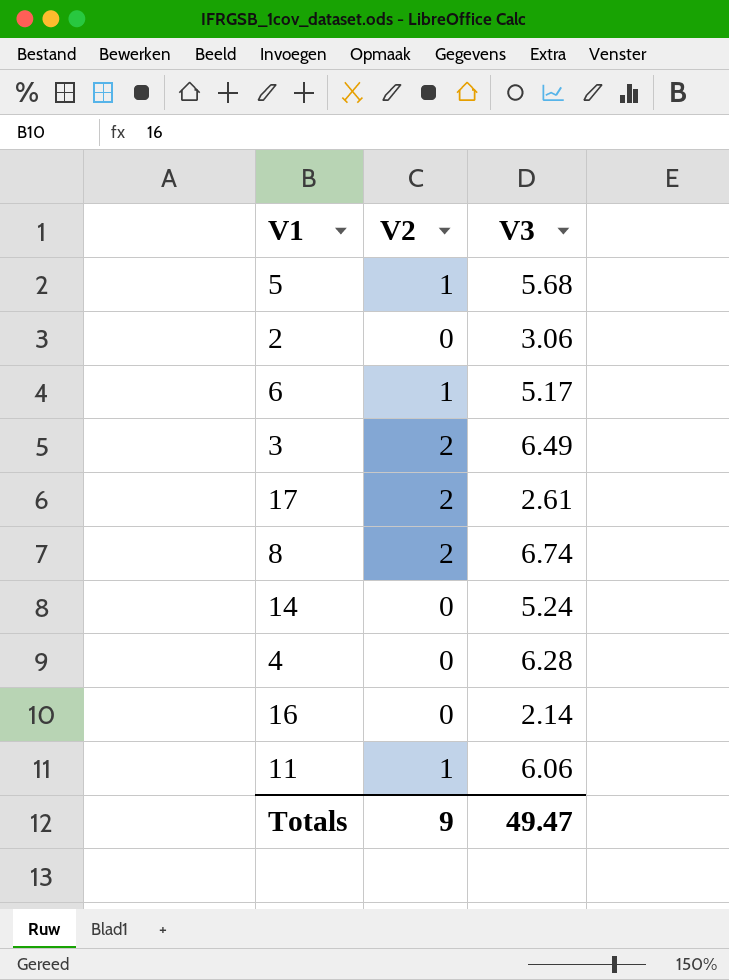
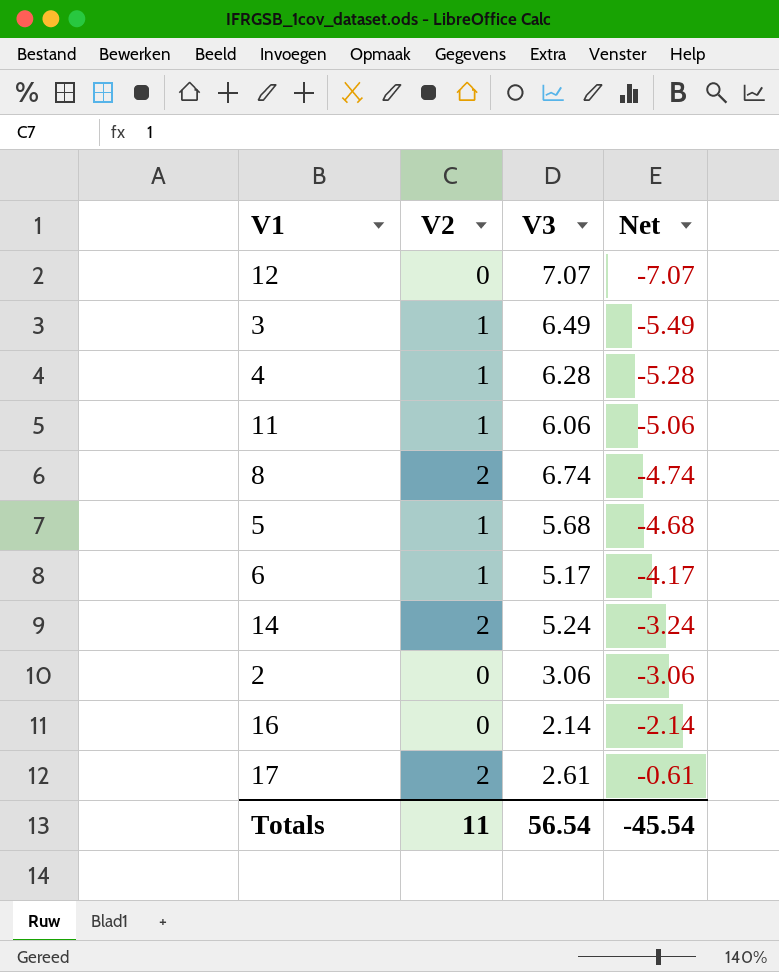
row order: none -> Net ascending
column Net | formula: none -> [V2] - [V3]
row 12: none -> 0 | 7.07 | -7.07
3 | V2: 2 -> 1
4 | V2: 0 -> 1
14 | V2: 0 -> 2
Totals | V2: 9 -> 11
Totals | V3: 49.47 -> 56.54

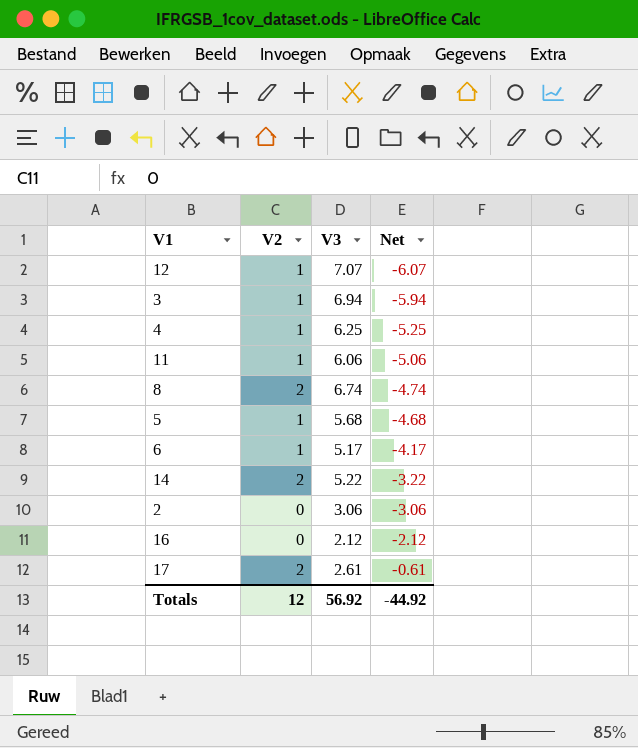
12 | V2: 0 -> 1
12 | Net: -7.07 -> -6.07
3 | V3: 6.49 -> 6.94
3 | Net: -5.49 -> -5.94
4 | V3: 6.28 -> 6.25
4 | Net: -5.28 -> -5.25
14 | V3: 5.24 -> 5.22
14 | Net: -3.24 -> -3.22
16 | V3: 2.14 -> 2.12
16 | Net: -2.14 -> -2.12
Totals | V2: 11 -> 12
Totals | V3: 56.54 -> 56.92
Totals | Net: -45.54 -> -44.92

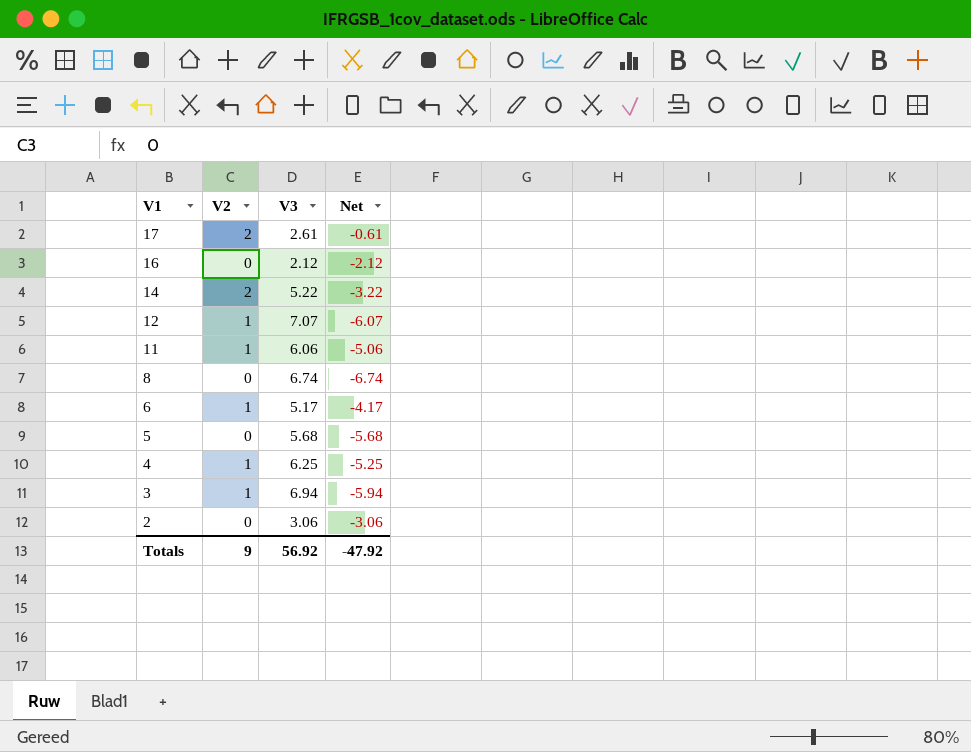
row order: Net ascending -> V1 descending
8 | V2: 2 -> 0
8 | Net: -4.74 -> -6.74
5 | V2: 1 -> 0
5 | Net: -4.68 -> -5.68
Totals | V2: 12 -> 9
Totals | Net: -44.92 -> -47.92

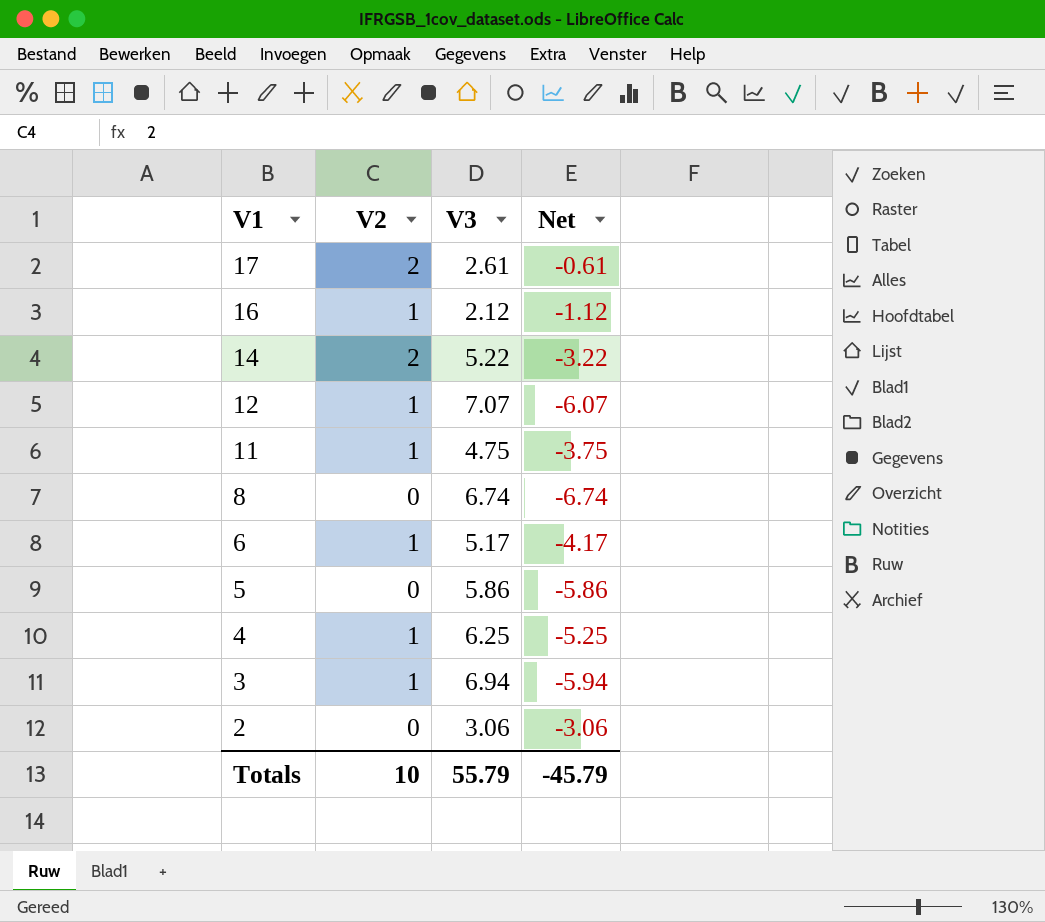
16 | V2: 0 -> 1
16 | Net: -2.12 -> -1.12
11 | V3: 6.06 -> 4.75
11 | Net: -5.06 -> -3.75
5 | V3: 5.68 -> 5.86
5 | Net: -5.68 -> -5.86
Totals | V2: 9 -> 10
Totals | V3: 56.92 -> 55.79
Totals | Net: -47.92 -> -45.79

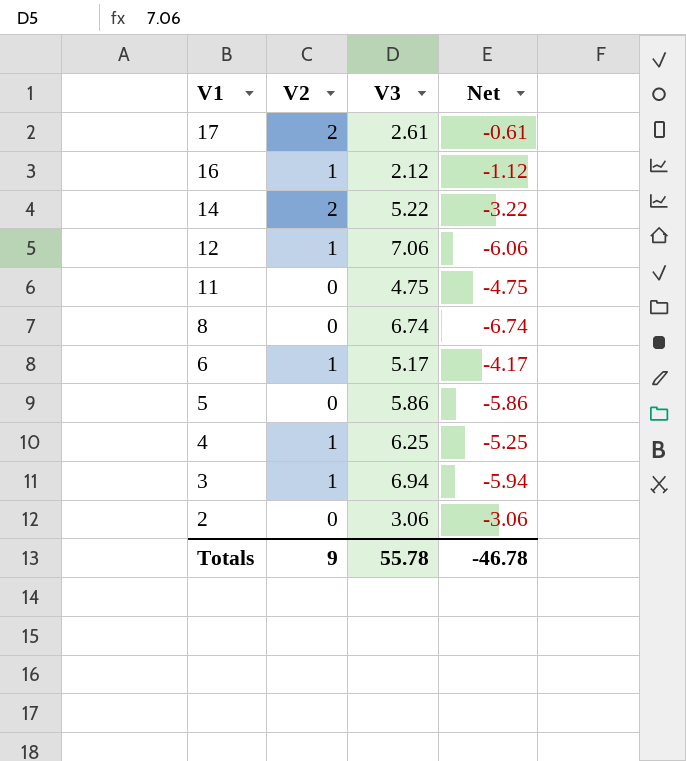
12 | V3: 7.07 -> 7.06
12 | Net: -6.07 -> -6.06
11 | V2: 1 -> 0
11 | Net: -3.75 -> -4.75
Totals | V2: 10 -> 9
Totals | V3: 55.79 -> 55.78
Totals | Net: -45.79 -> -46.78

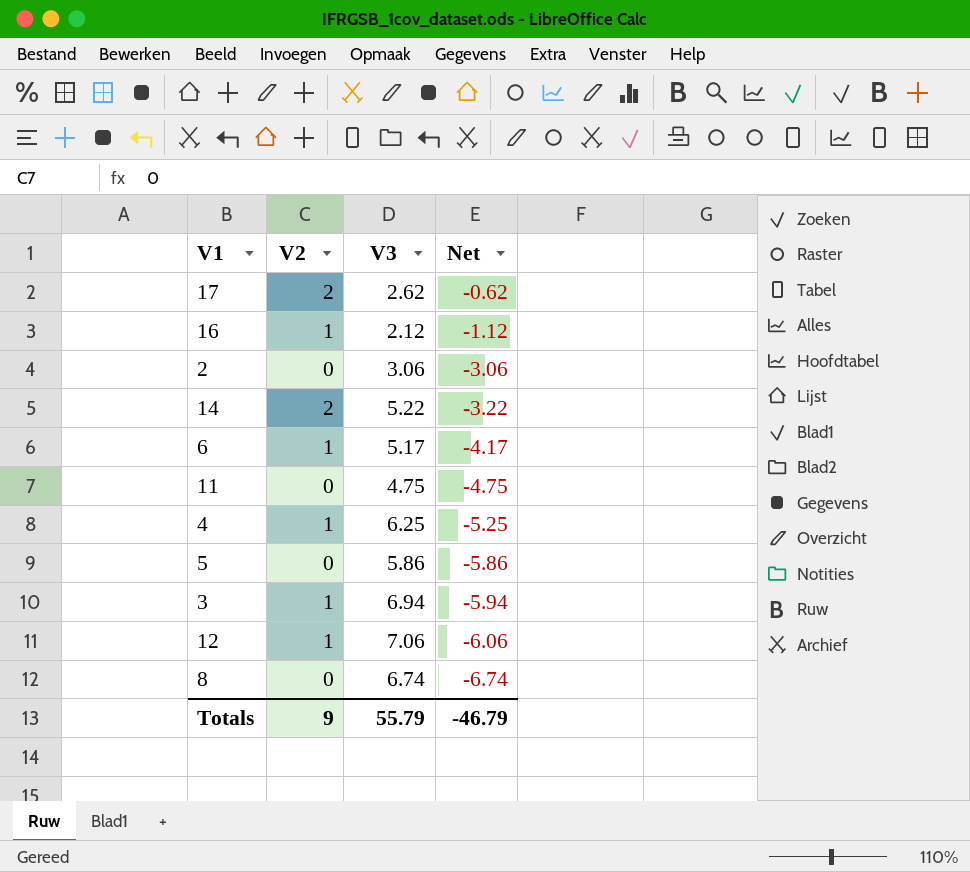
row order: V1 descending -> Net descending
17 | V3: 2.61 -> 2.62
17 | Net: -0.61 -> -0.62
Totals | V3: 55.78 -> 55.79
Totals | Net: -46.78 -> -46.79

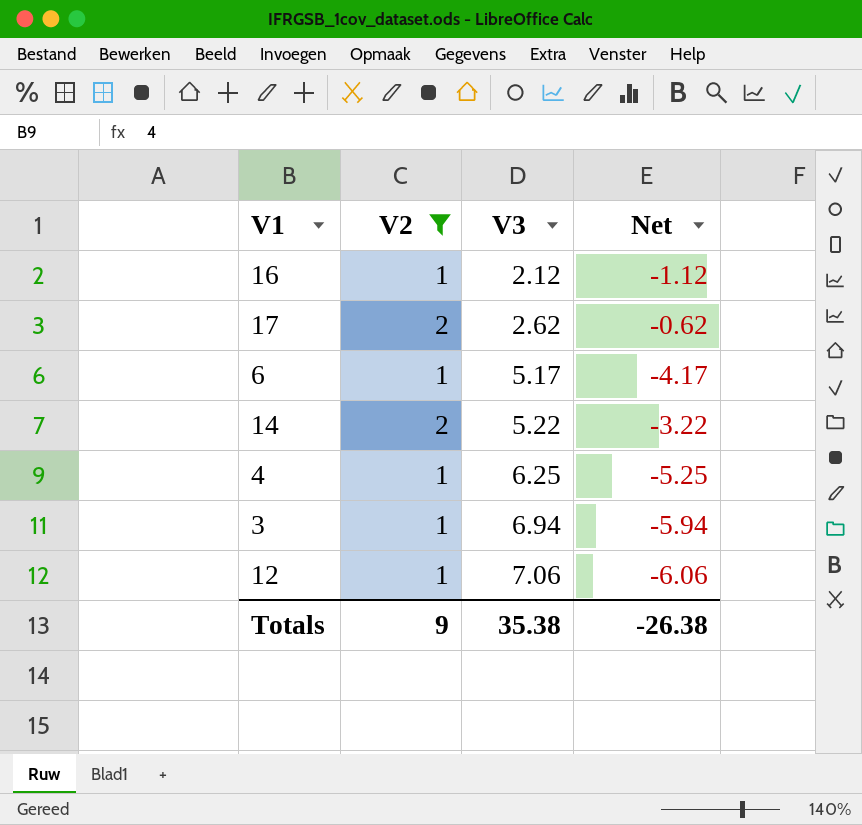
filter: none -> V2 != 0
row order: Net descending -> V3 ascending
Totals | V3: 55.79 -> 35.38
Totals | Net: -46.79 -> -26.38

